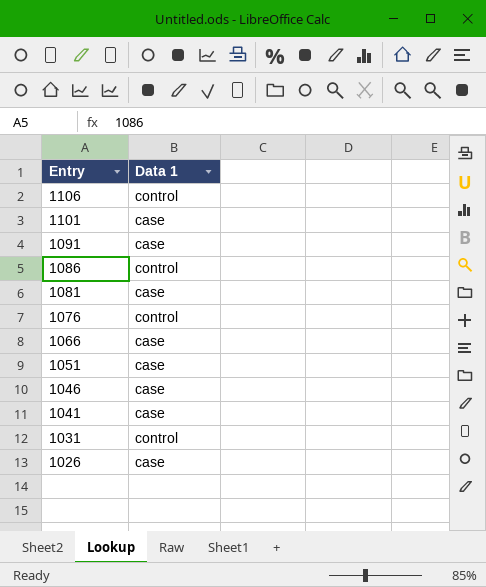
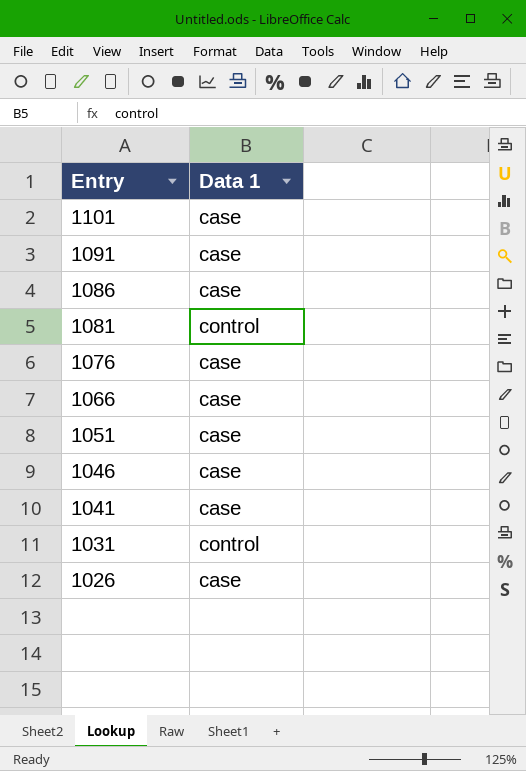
row 1106: control -> none
1086 | Data 1: control -> case
1081 | Data 1: case -> control
1076 | Data 1: control -> case

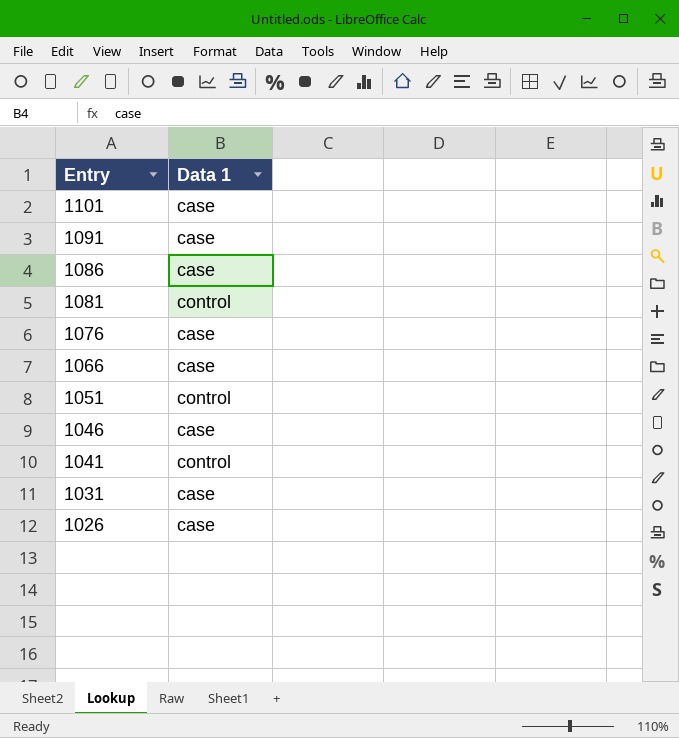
1051 | Data 1: case -> control
1041 | Data 1: case -> control
1031 | Data 1: control -> case

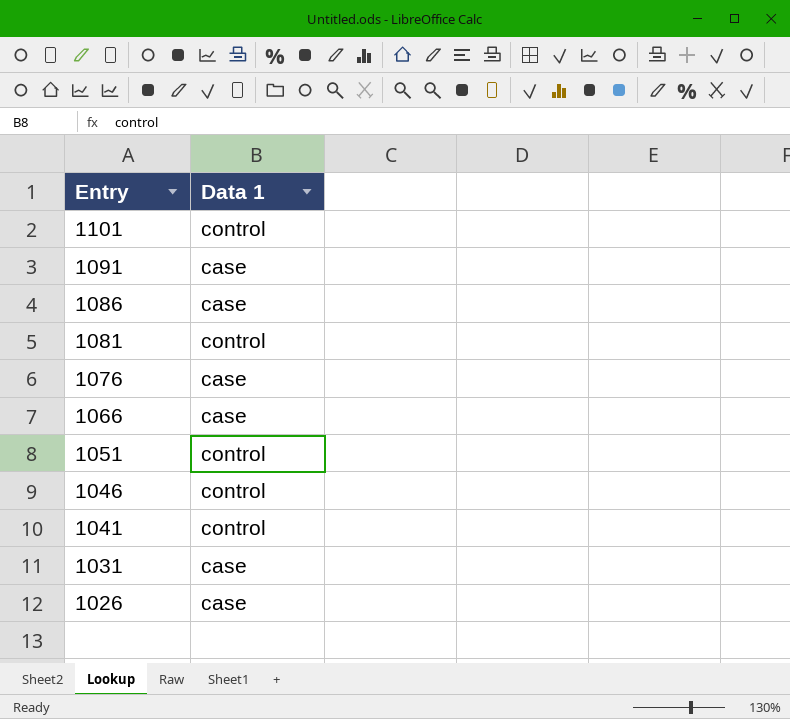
1101 | Data 1: case -> control
1046 | Data 1: case -> control

